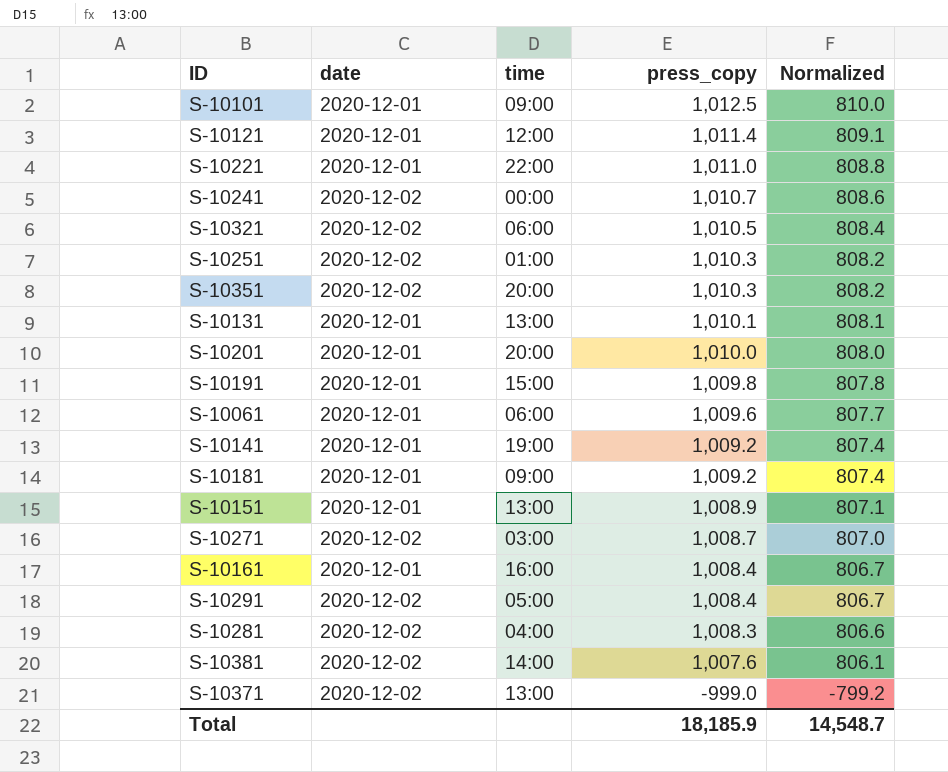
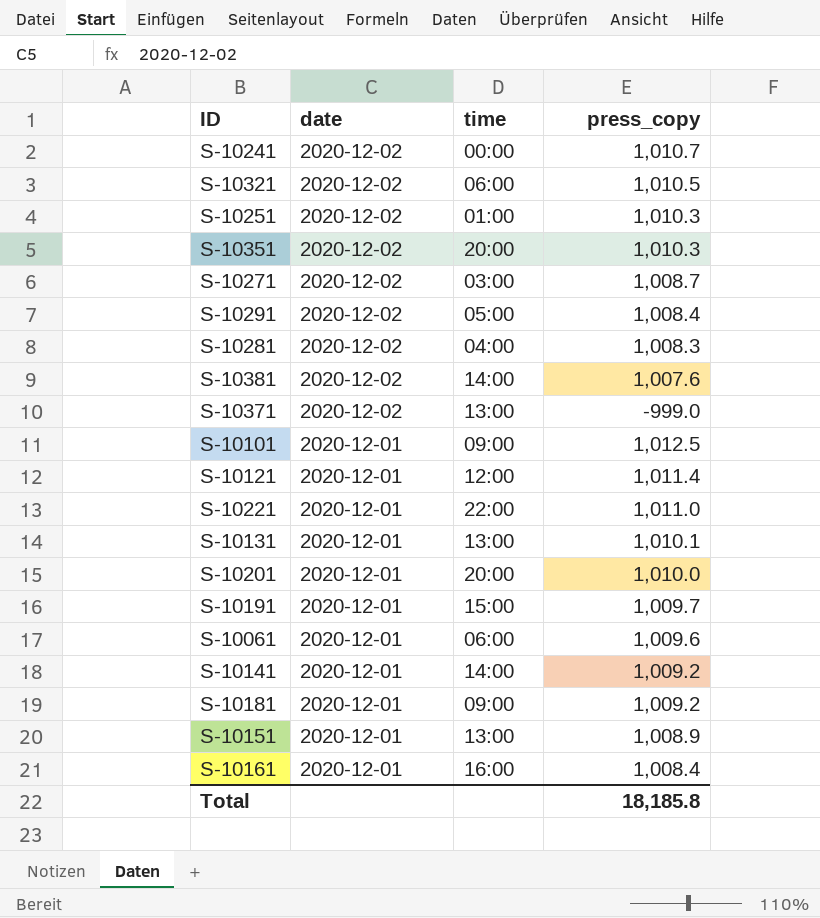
row order: press_copy descending -> date descending
column Normalized | formula: [press_copy] * 0.8 -> none
S-10191 | press_copy: 1,009.8 -> 1,009.7
S-10141 | time: 19:00 -> 14:00
Total | press_copy: 18,185.9 -> 18,185.8

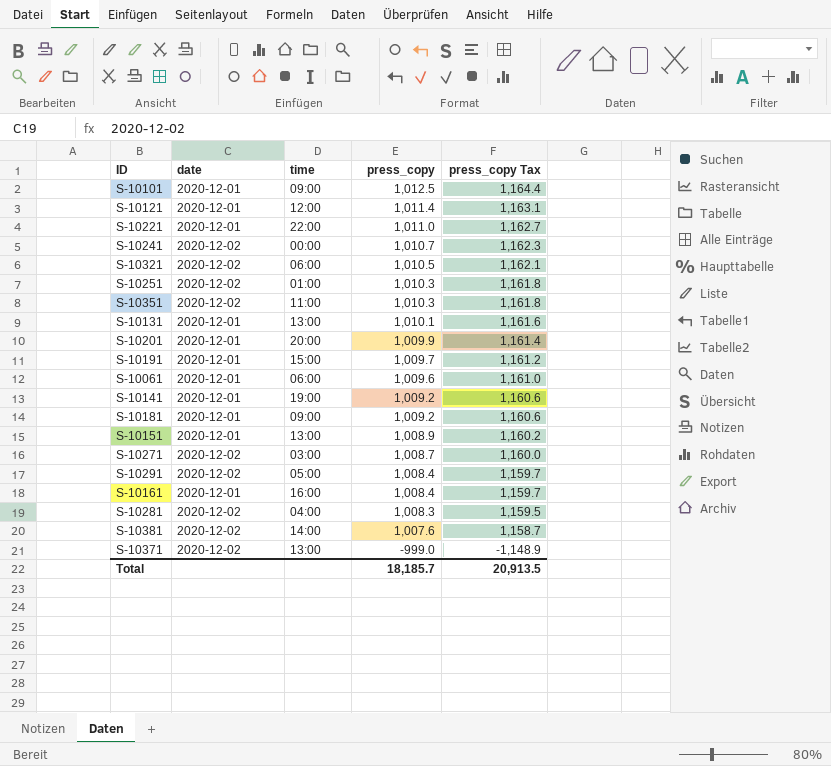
row order: date descending -> press_copy descending
column press_copy Tax | formula: none -> [press_copy] * 1.15
S-10351 | time: 20:00 -> 11:00
S-10201 | press_copy: 1,010.0 -> 1,009.9
S-10141 | time: 14:00 -> 19:00
Total | press_copy: 18,185.8 -> 18,185.7

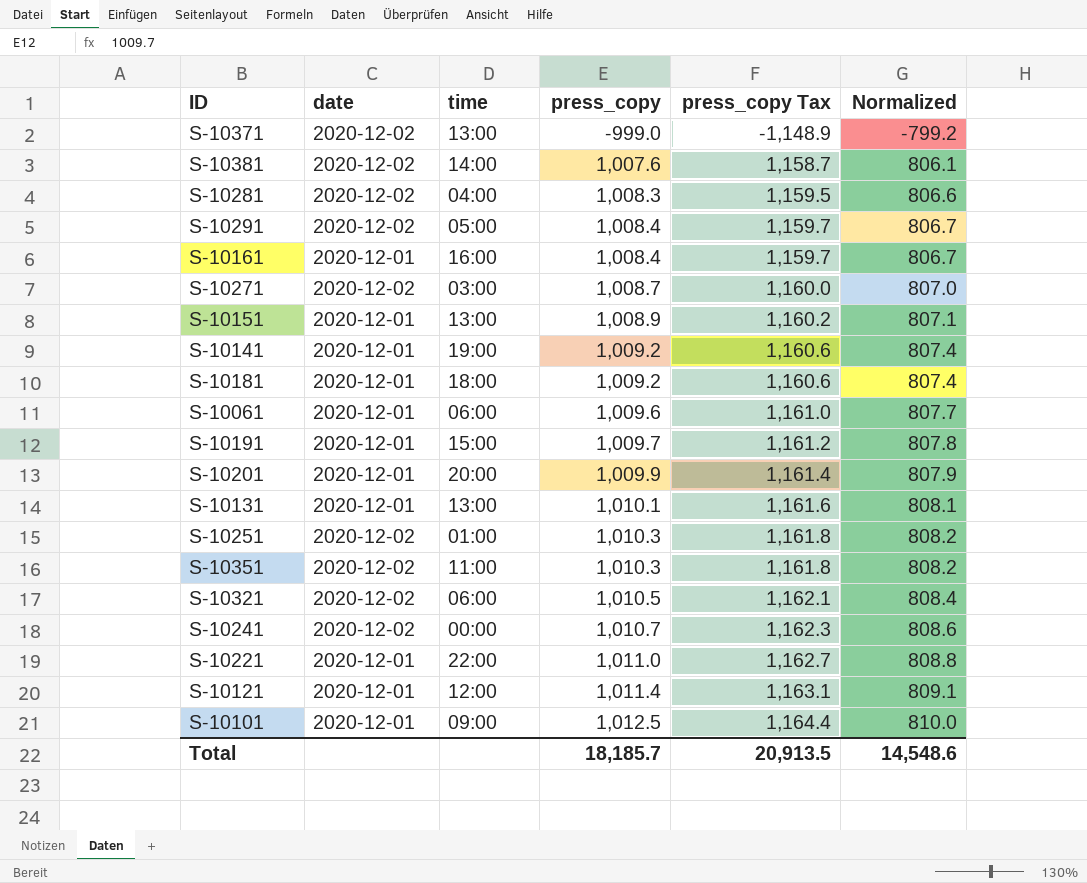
row order: press_copy descending -> press_copy ascending
column Normalized | formula: none -> [press_copy] * 0.8
S-10181 | time: 09:00 -> 18:00

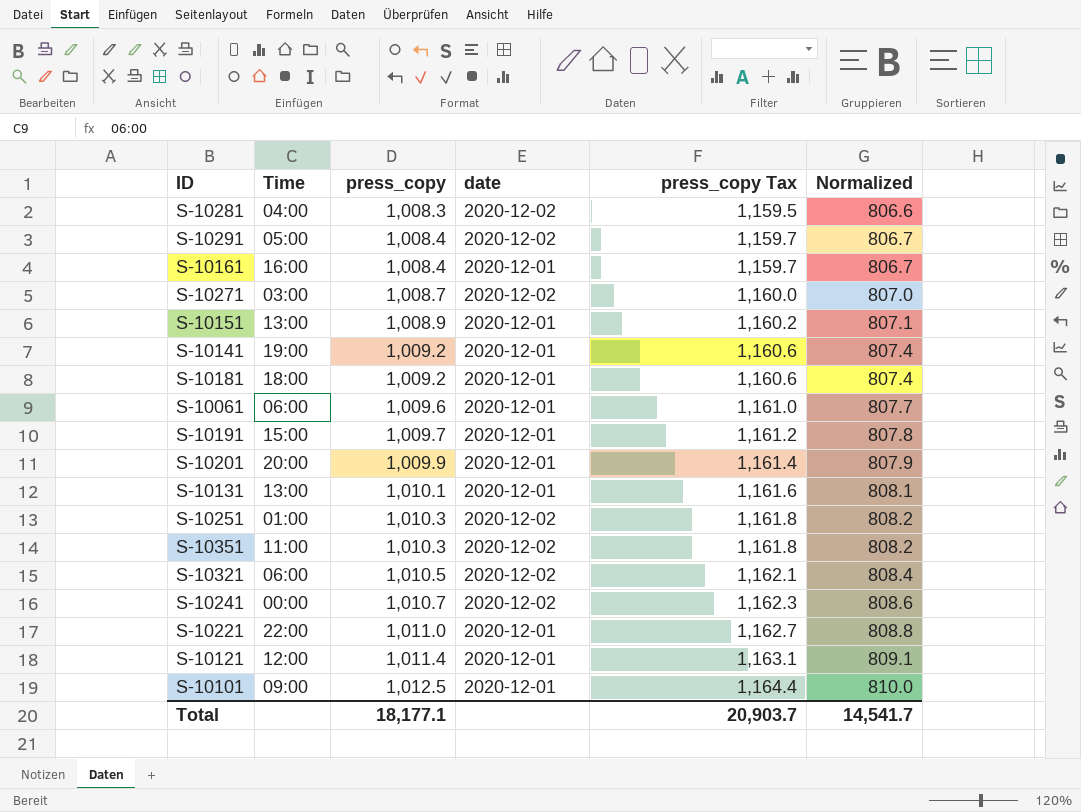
column name: time -> Time
column date | position: 2 -> 4
row S-10371: 2020-12-02 | 13:00 | -999.0 | -1,148.9 | -799.2 -> none
row S-10381: 2020-12-02 | 14:00 | 1,007.6 | 1,158.7 | 806.1 -> none
Total | press_copy: 18,185.7 -> 18,177.1
Total | press_copy Tax: 20,913.5 -> 20,903.7
Total | Normalized: 14,548.6 -> 14,541.7

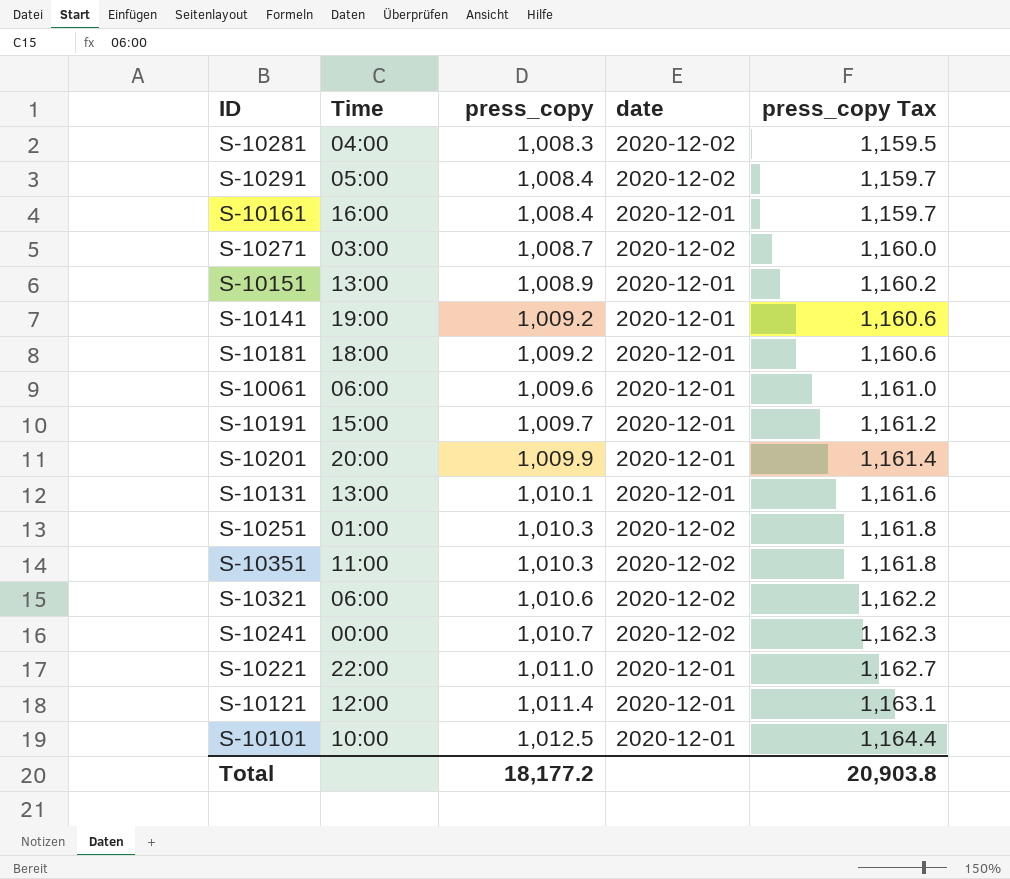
column Normalized | formula: [press_copy] * 0.8 -> none
S-10321 | press_copy: 1,010.5 -> 1,010.6
S-10321 | press_copy Tax: 1,162.1 -> 1,162.2
S-10101 | Time: 09:00 -> 10:00
Total | press_copy: 18,177.1 -> 18,177.2
Total | press_copy Tax: 20,903.7 -> 20,903.8

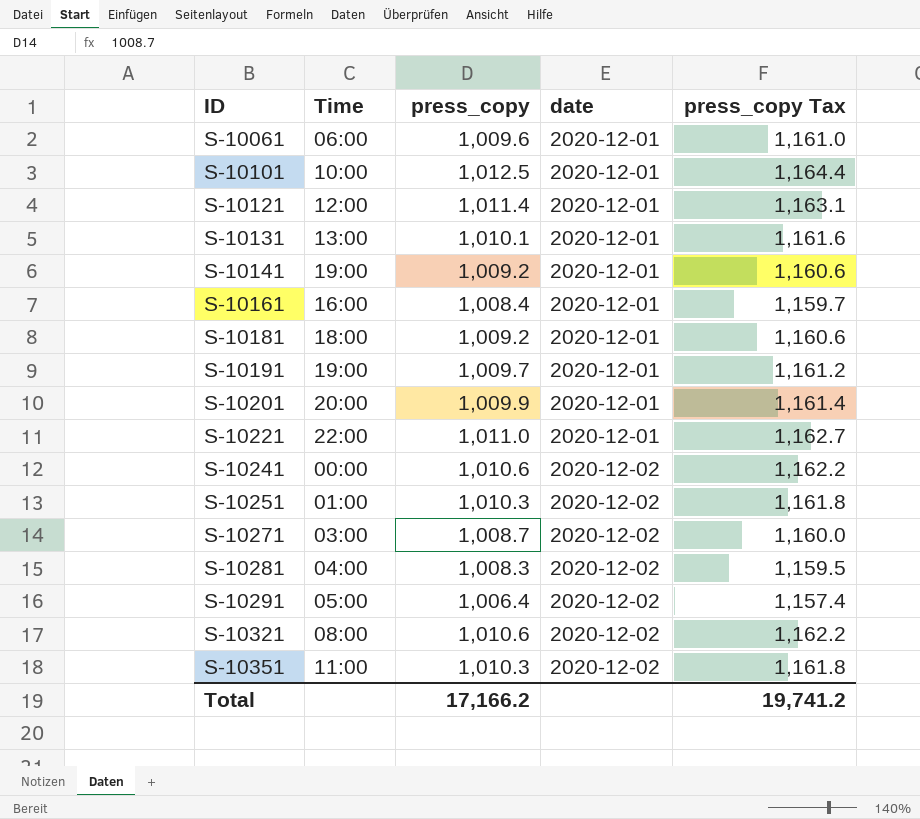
row order: press_copy ascending -> ID ascending
row S-10151: 13:00 | 1,008.9 | 2020-12-01 | 1,160.2 -> none
S-10191 | Time: 15:00 -> 19:00
S-10241 | press_copy: 1,010.7 -> 1,010.6
S-10241 | press_copy Tax: 1,162.3 -> 1,162.2
S-10291 | press_copy: 1,008.4 -> 1,006.4
S-10291 | press_copy Tax: 1,159.7 -> 1,157.4
S-10321 | Time: 06:00 -> 08:00
Total | press_copy: 18,177.2 -> 17,166.2
Total | press_copy Tax: 20,903.8 -> 19,741.2

